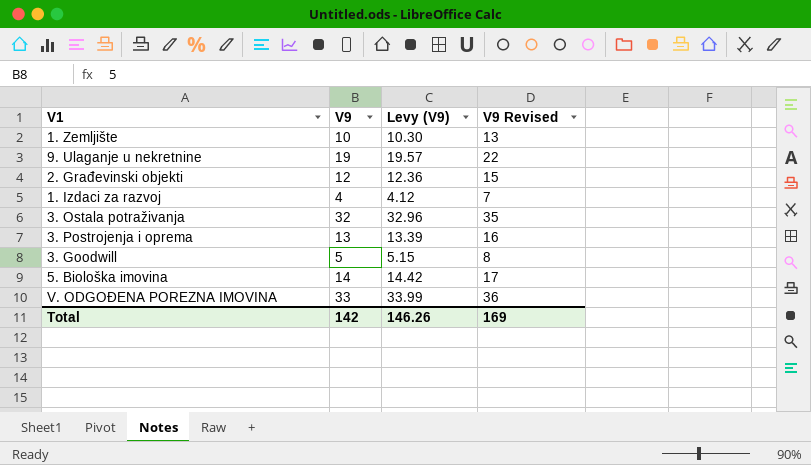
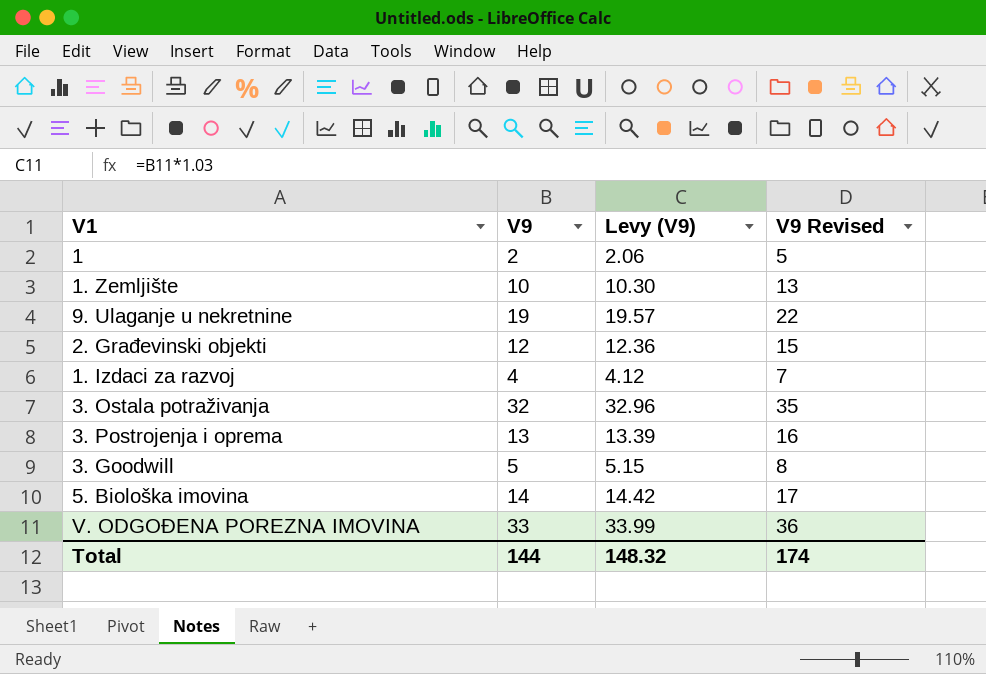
row 1: none -> 2 | 2.06 | 5
Total | V9: 142 -> 144
Total | Levy (V9): 146.26 -> 148.32
Total | V9 Revised: 169 -> 174

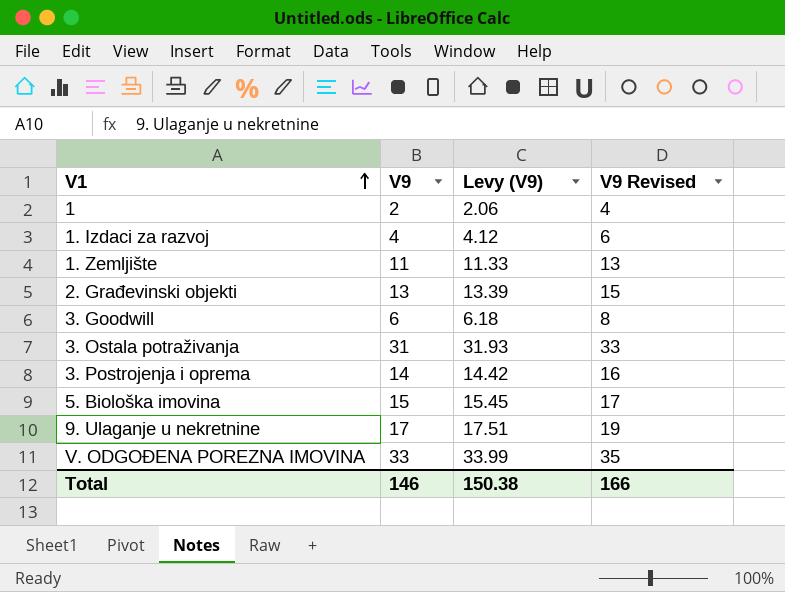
row order: none -> V1 ascending
column V9 Revised | formula: [V9] + 3 -> [V9] + 2
1. Zemljište | V9: 10 -> 11
1. Zemljište | Levy (V9): 10.30 -> 11.33
2. Građevinski objekti | V9: 12 -> 13
2. Građevinski objekti | Levy (V9): 12.36 -> 13.39
3. Goodwill | V9: 5 -> 6
3. Goodwill | Levy (V9): 5.15 -> 6.18
3. Ostala potraživanja | V9: 32 -> 31
3. Ostala potraživanja | Levy (V9): 32.96 -> 31.93
3. Postrojenja i oprema | V9: 13 -> 14
3. Postrojenja i oprema | Levy (V9): 13.39 -> 14.42
5. Biološka imovina | V9: 14 -> 15
5. Biološka imovina | Levy (V9): 14.42 -> 15.45
9. Ulaganje u nekretnine | V9: 19 -> 17
9. Ulaganje u nekretnine | Levy (V9): 19.57 -> 17.51
Total | V9: 144 -> 146
Total | Levy (V9): 148.32 -> 150.38
Total | V9 Revised: 174 -> 166

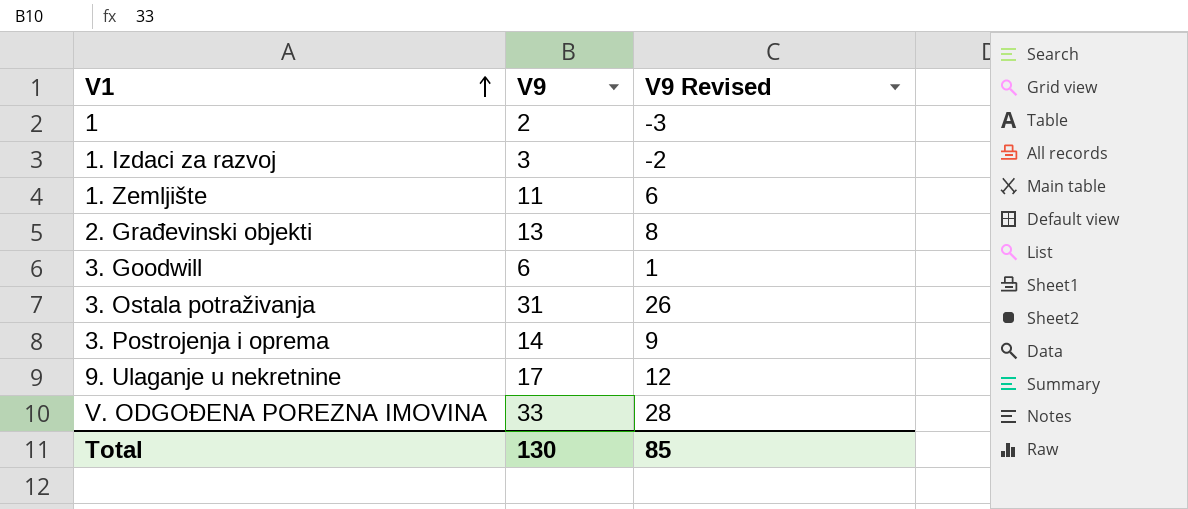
column Levy (V9) | formula: [V9] * 1.03 -> none
column V9 Revised | formula: [V9] + 2 -> [V9] - 5
row 5. Biološka imovina: 15 | 15.45 | 17 -> none
1. Izdaci za razvoj | V9: 4 -> 3
Total | V9: 146 -> 130
Total | V9 Revised: 166 -> 85

